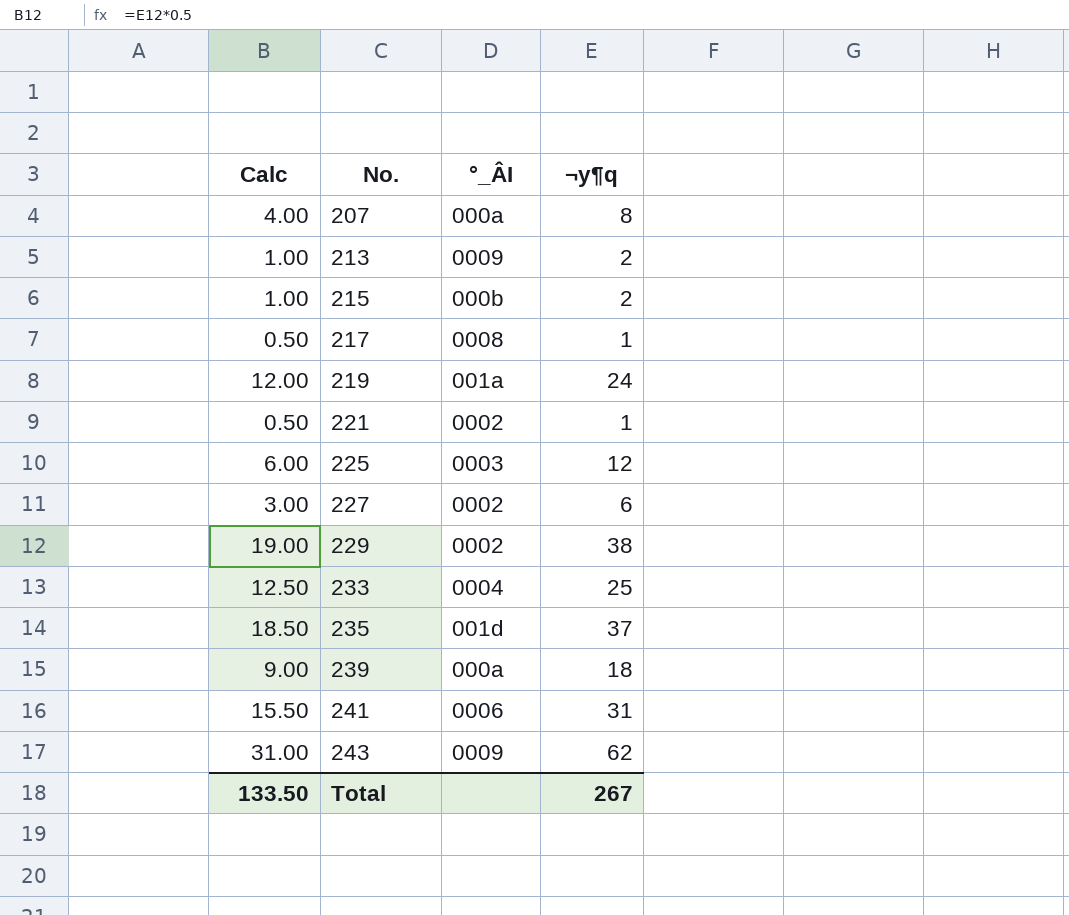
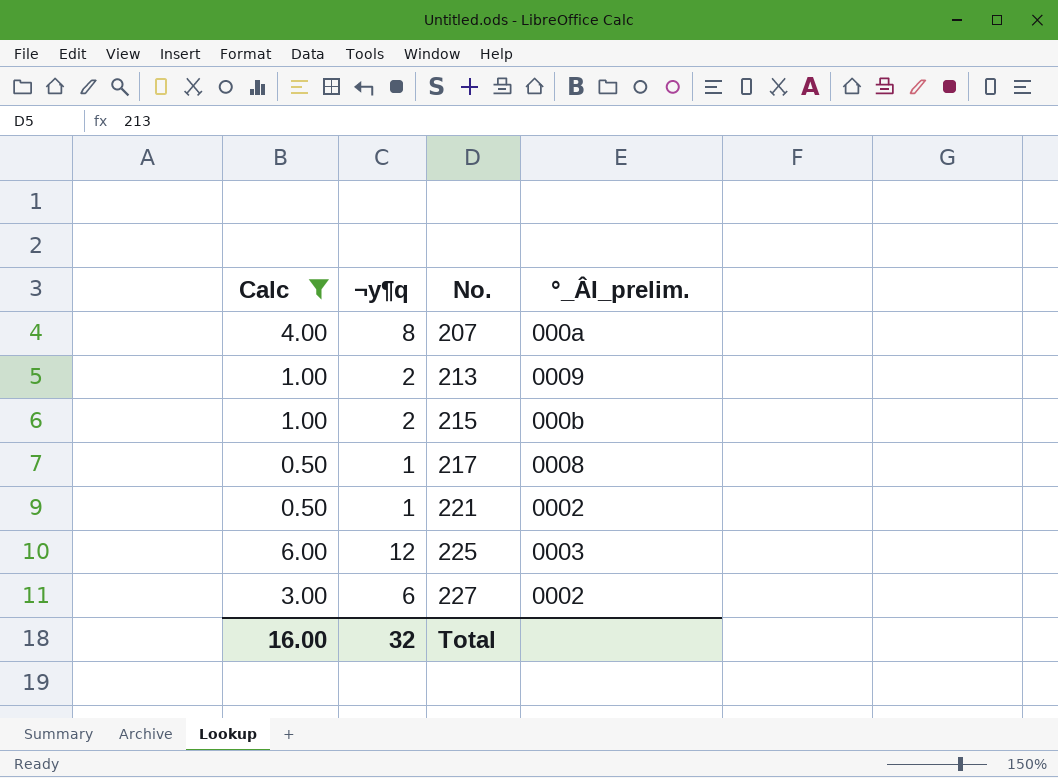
filter: none -> Calc <= 6.00
column ¬y¶q | position: 4 -> 2
column name: °_ÂI -> °_ÂI_prelim.
Total | Calc: 133.50 -> 16.00
Total | ¬y¶q: 267 -> 32

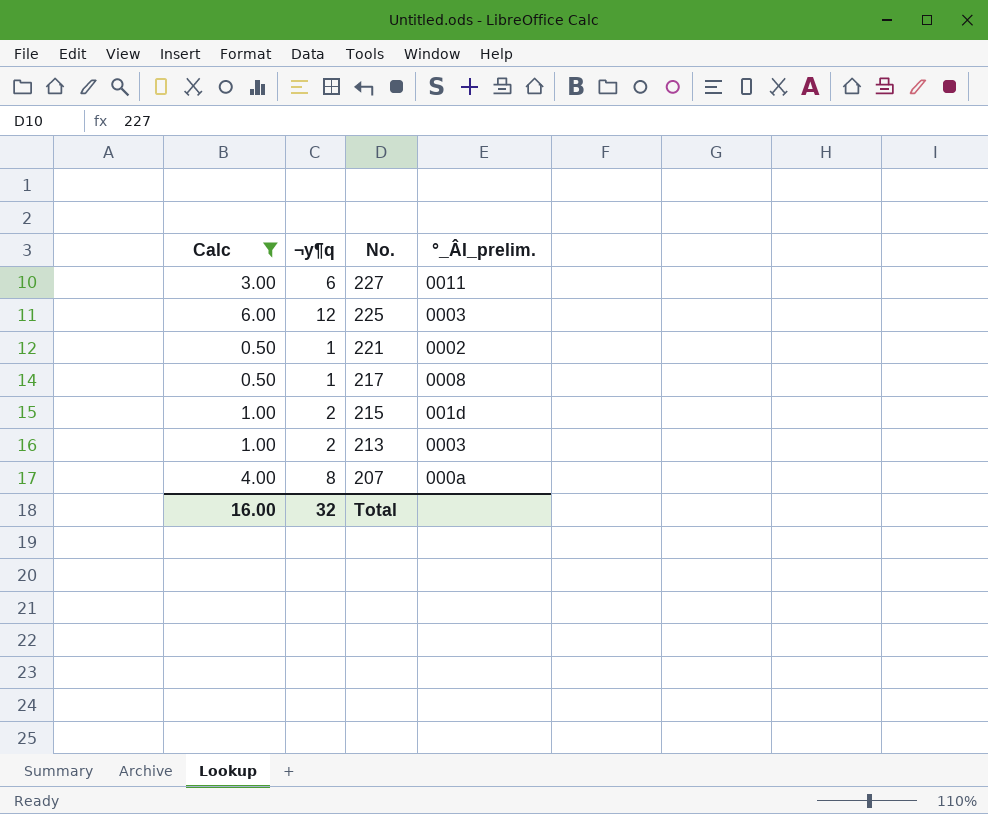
row order: No. ascending -> No. descending
227 | °_ÂI_prelim.: 0002 -> 0011
215 | °_ÂI_prelim.: 000b -> 001d
213 | °_ÂI_prelim.: 0009 -> 0003

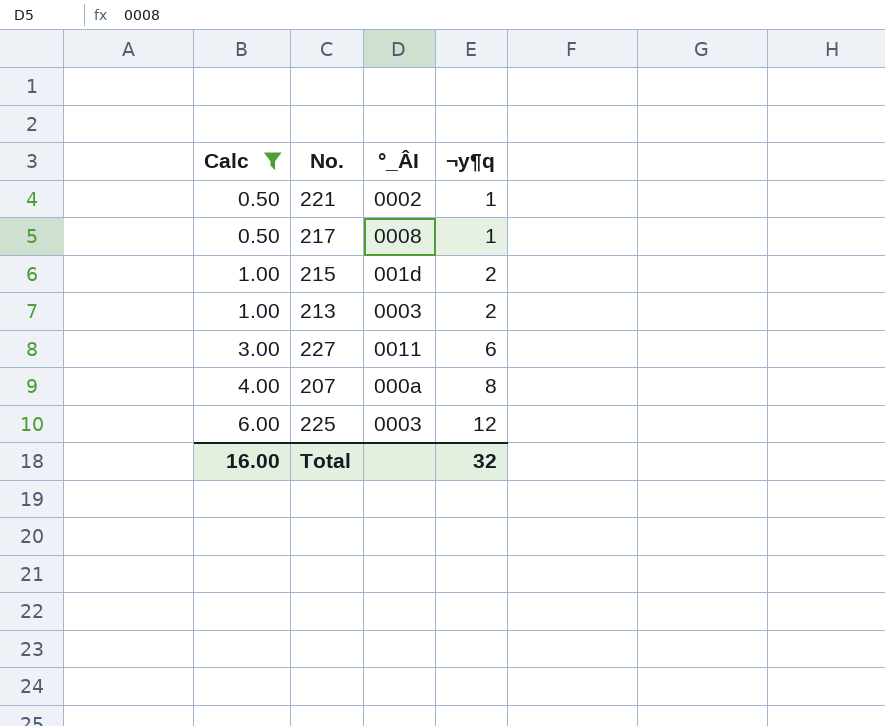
row order: No. descending -> Calc ascending
column name: °_ÂI_prelim. -> °_ÂI
column ¬y¶q | position: 2 -> 4

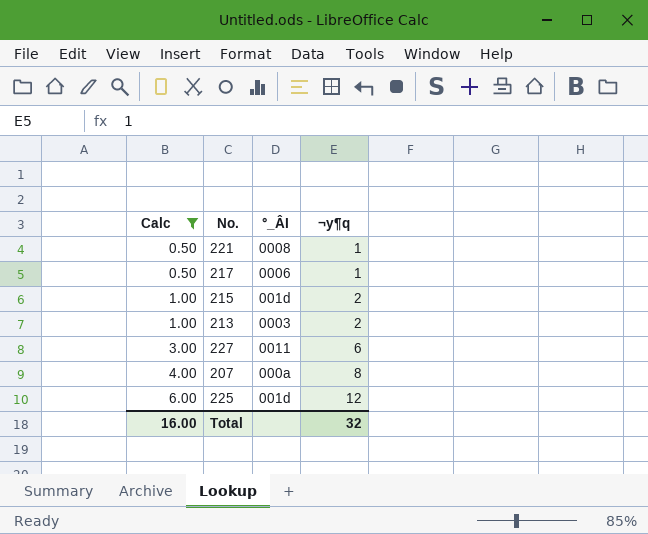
221 | °_ÂI: 0002 -> 0008
217 | °_ÂI: 0008 -> 0006
225 | °_ÂI: 0003 -> 001d

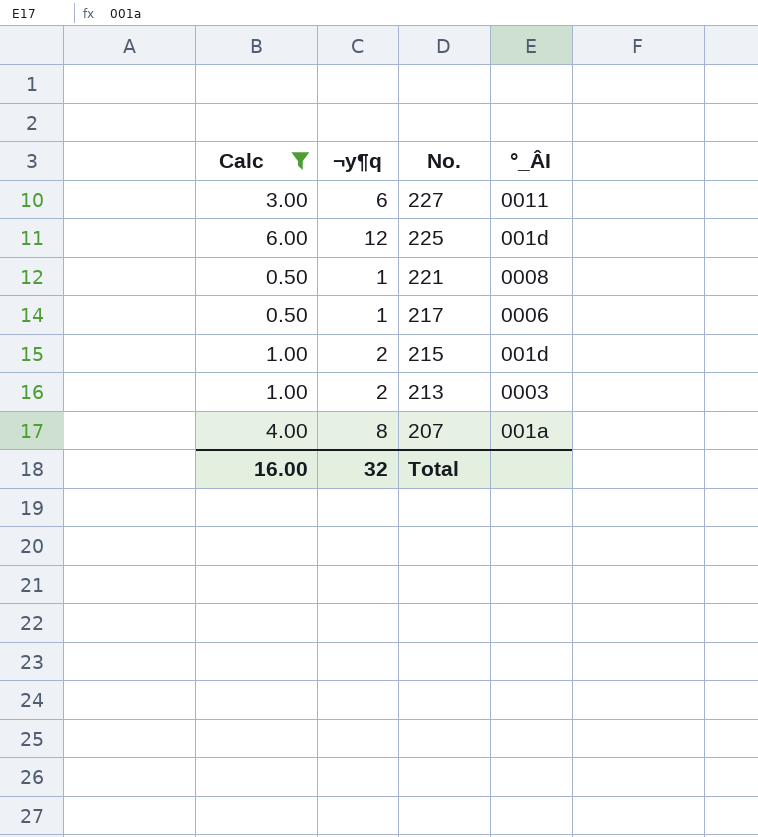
row order: Calc ascending -> No. descending
column ¬y¶q | position: 4 -> 2
207 | °_ÂI: 000a -> 001a

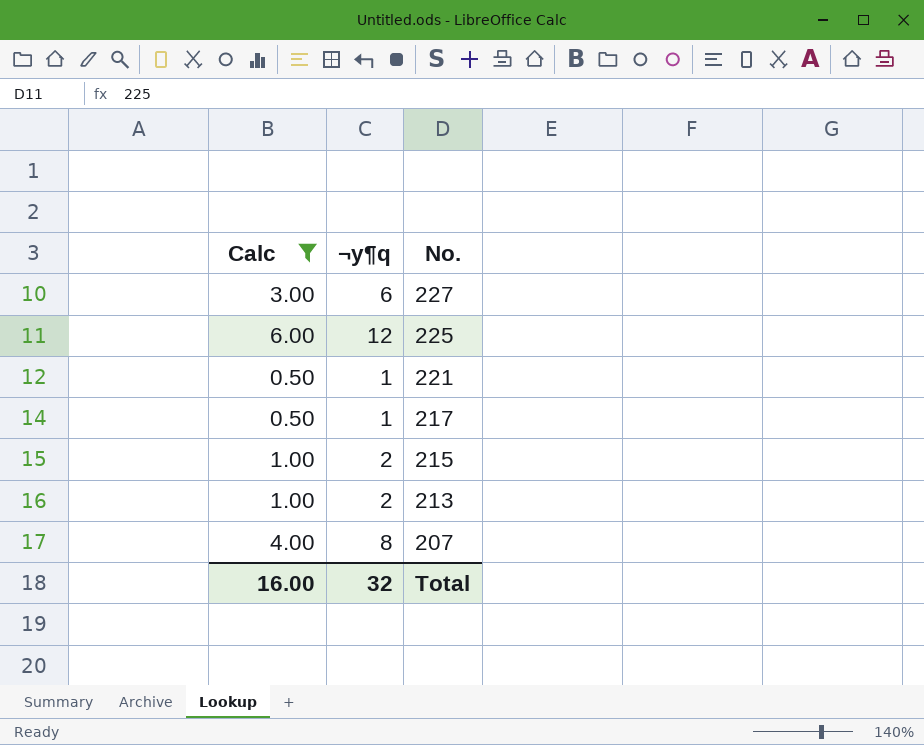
column °_ÂI | position: 4 -> none

